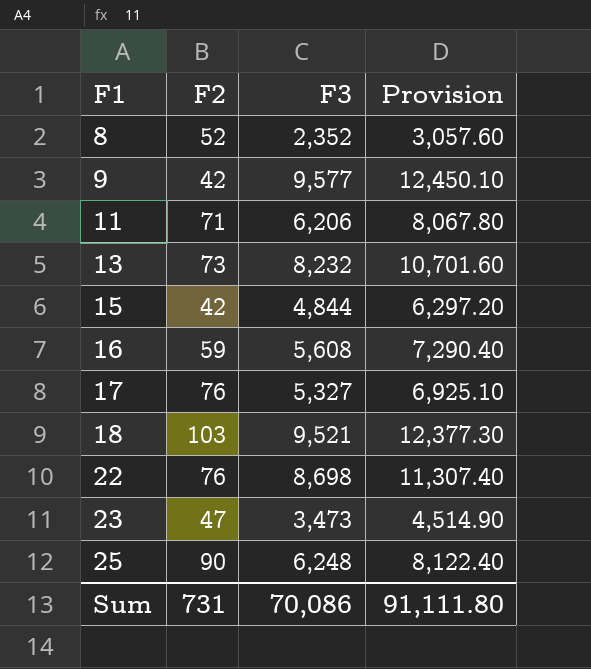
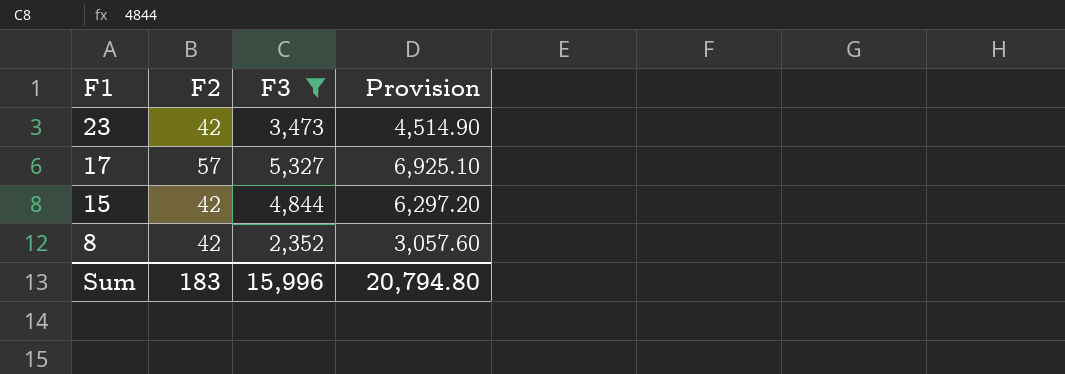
filter: none -> F3 <= 5,327
row order: F1 ascending -> F1 descending
23 | F2: 47 -> 42
17 | F2: 76 -> 57
8 | F2: 52 -> 42
Sum | F2: 731 -> 183
Sum | F3: 70,086 -> 15,996
Sum | Provision: 91,111.80 -> 20,794.80

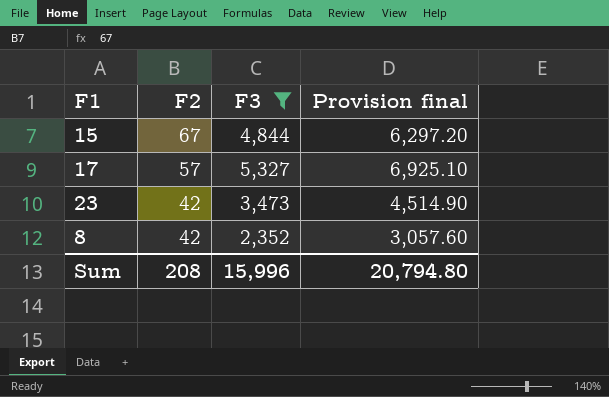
row order: F1 descending -> F2 descending
column name: Provision -> Provision final
15 | F2: 42 -> 67
Sum | F2: 183 -> 208

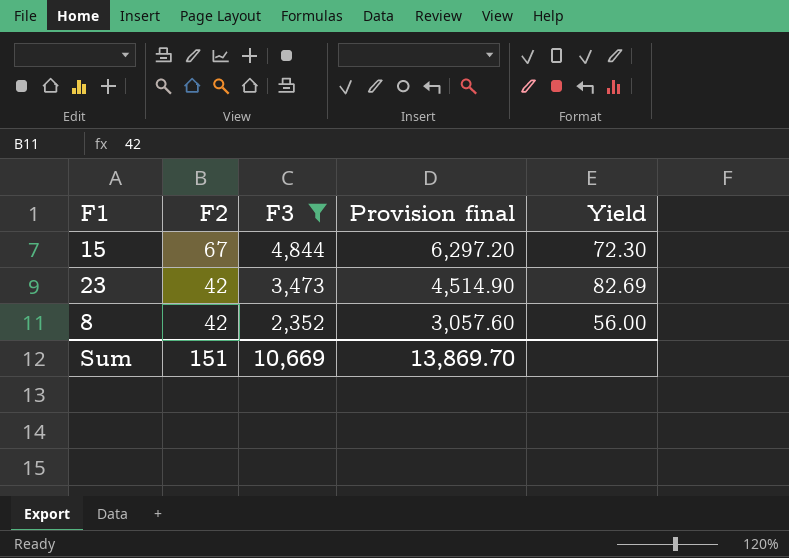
column Yield | formula: none -> [F3] / [F2]
row 17: 57 | 5,327 | 6,925.10 -> none
Sum | F2: 208 -> 151
Sum | F3: 15,996 -> 10,669
Sum | Provision final: 20,794.80 -> 13,869.70

